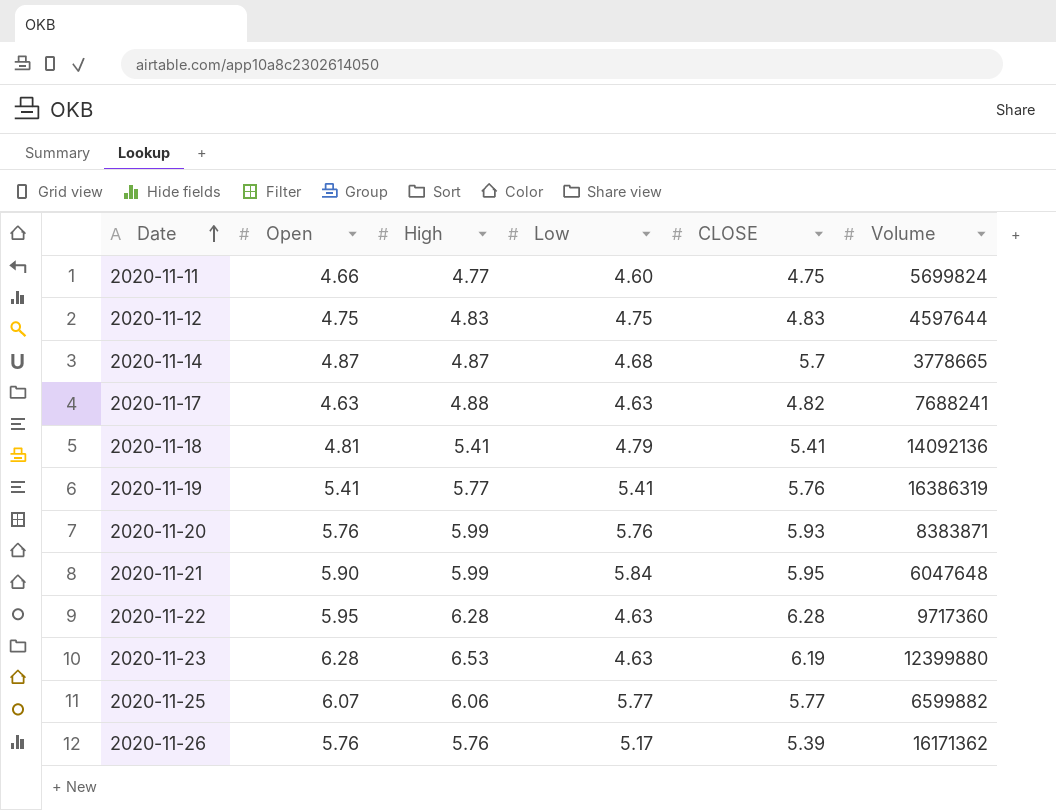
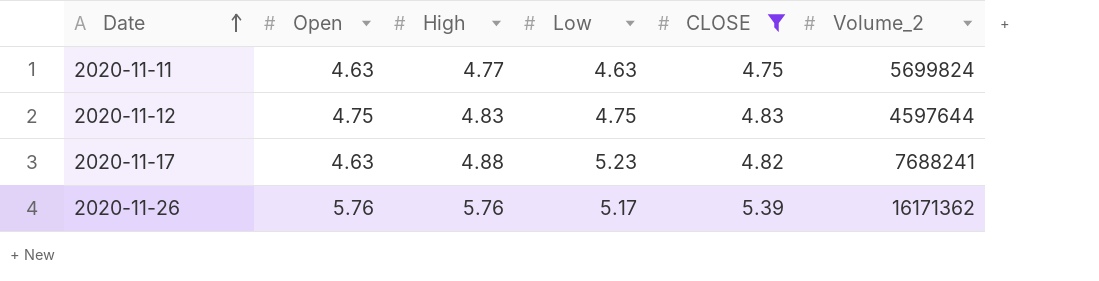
filter: none -> CLOSE <= 5.39
column name: Volume -> Volume_2
2020-11-11 | Open: 4.66 -> 4.63
2020-11-11 | Low: 4.60 -> 4.63
2020-11-17 | Low: 4.63 -> 5.23

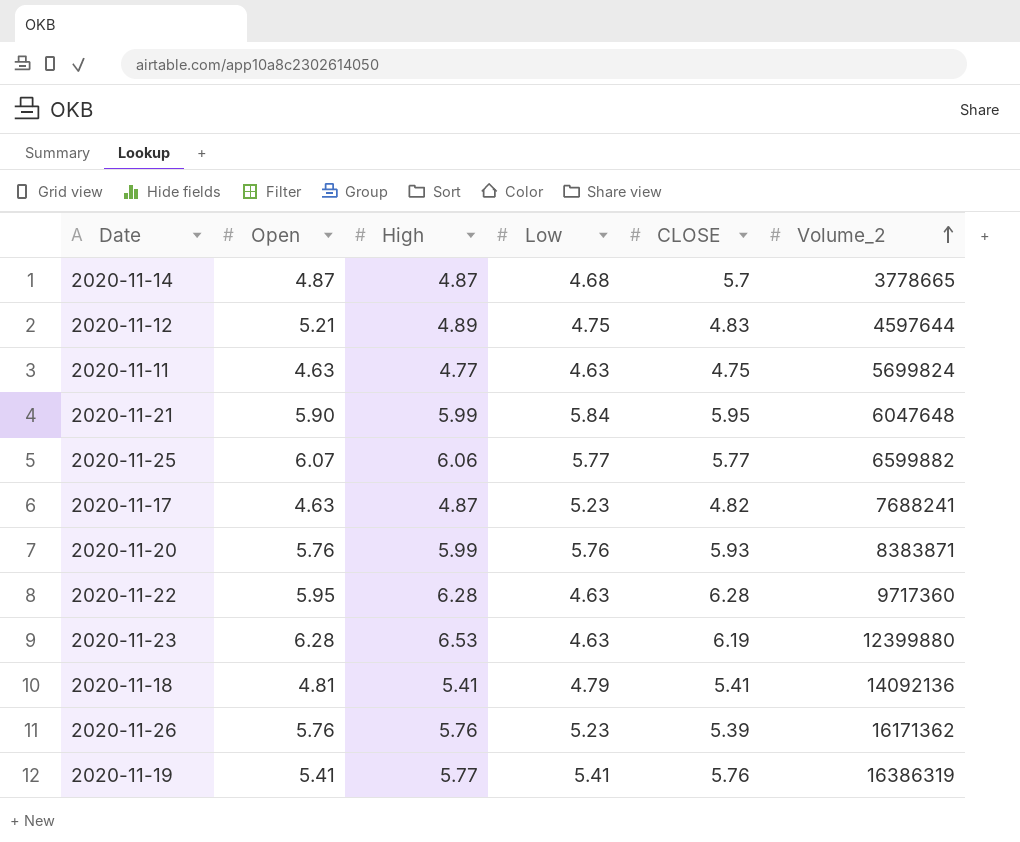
filter: CLOSE <= 5.39 -> none
row order: Date ascending -> Volume_2 ascending
2020-11-12 | Open: 4.75 -> 5.21
2020-11-12 | High: 4.83 -> 4.89
2020-11-17 | High: 4.88 -> 4.87
2020-11-26 | Low: 5.17 -> 5.23

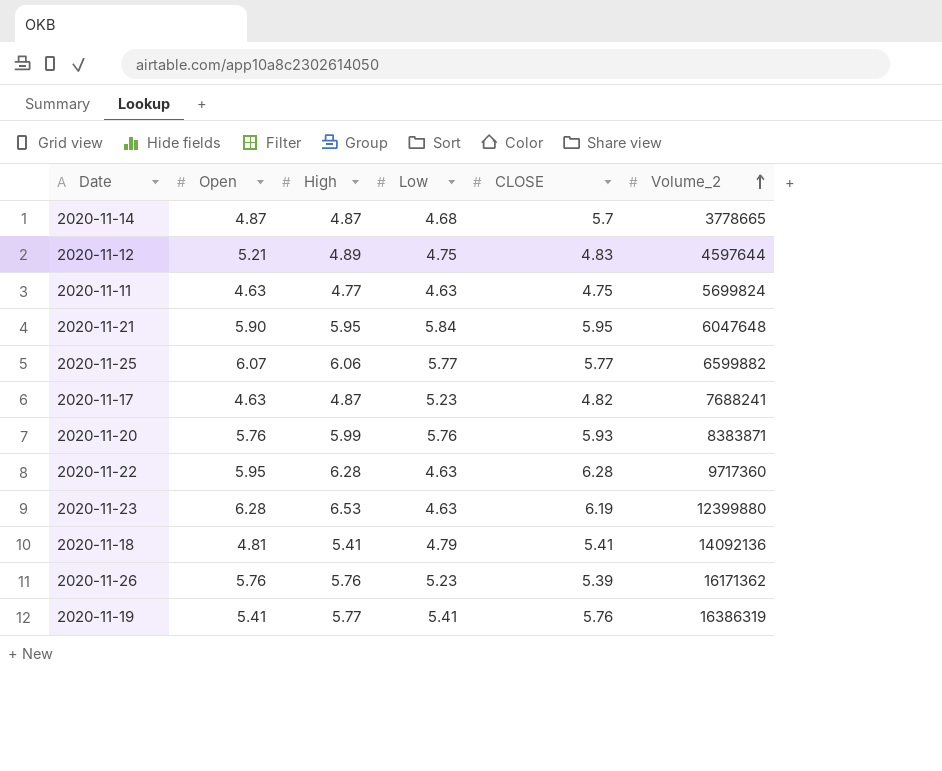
2020-11-21 | High: 5.99 -> 5.95

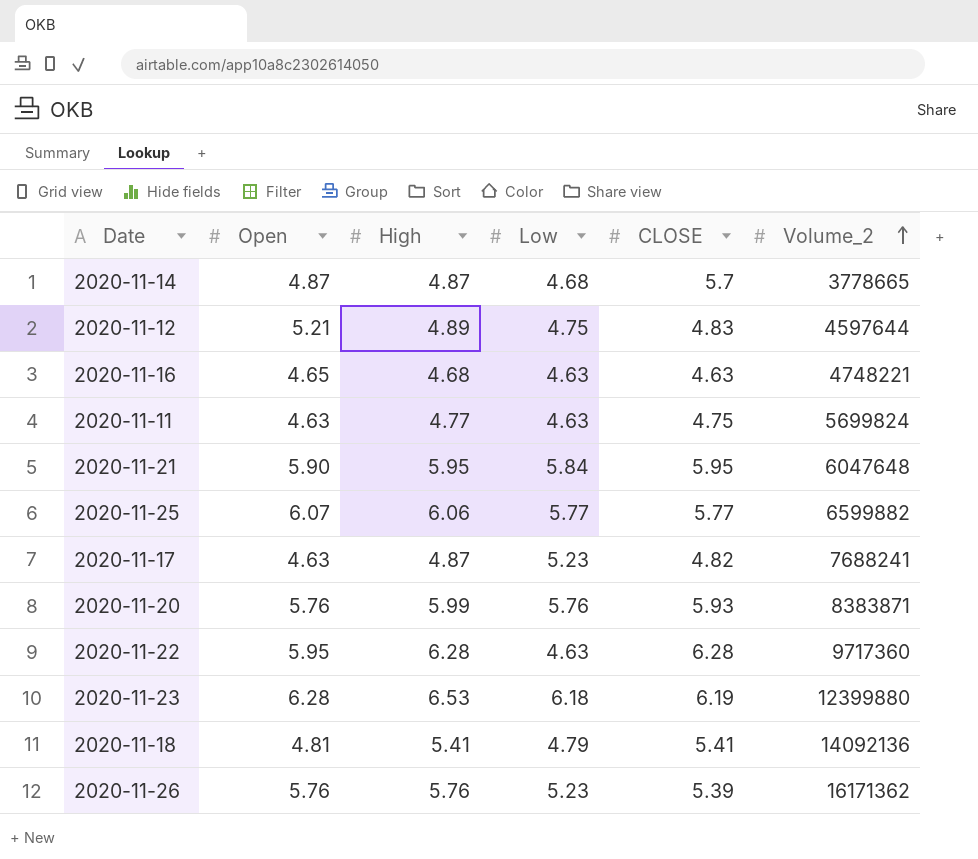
row 2020-11-19: 5.41 | 5.77 | 5.41 | 5.76 | 16386319 -> none
row 2020-11-16: none -> 4.65 | 4.68 | 4.63 | 4.63 | 4748221
2020-11-23 | Low: 4.63 -> 6.18

